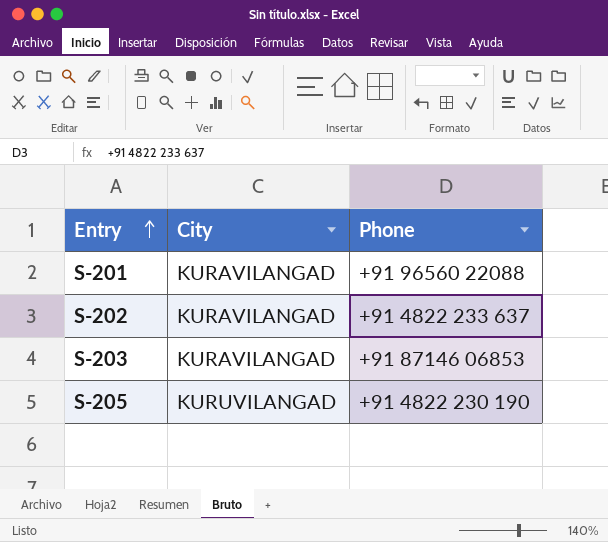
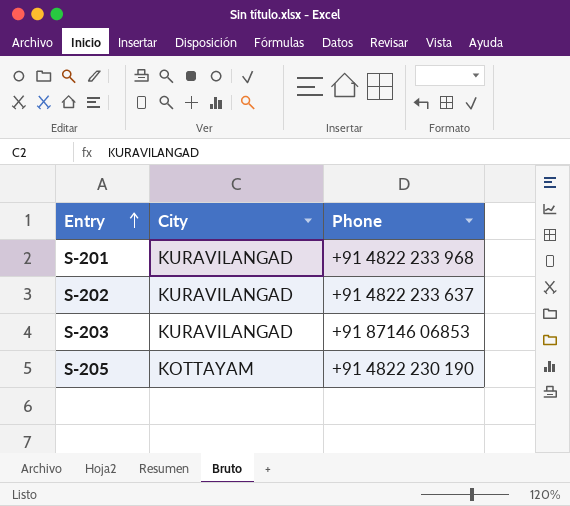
S-201 | Phone: +91 96560 22088 -> +91 4822 233 968
S-205 | City: KURUVILANGAD -> KOTTAYAM

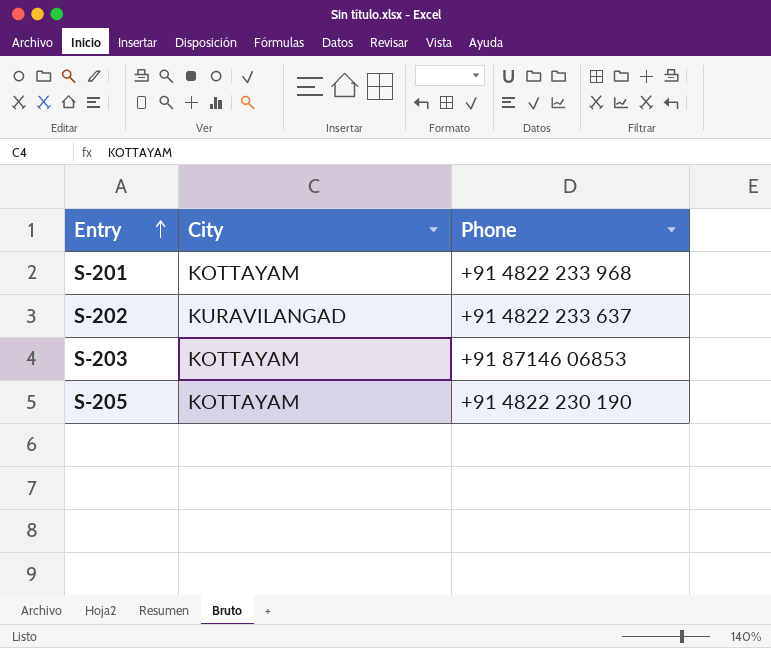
S-201 | City: KURAVILANGAD -> KOTTAYAM
S-203 | City: KURAVILANGAD -> KOTTAYAM

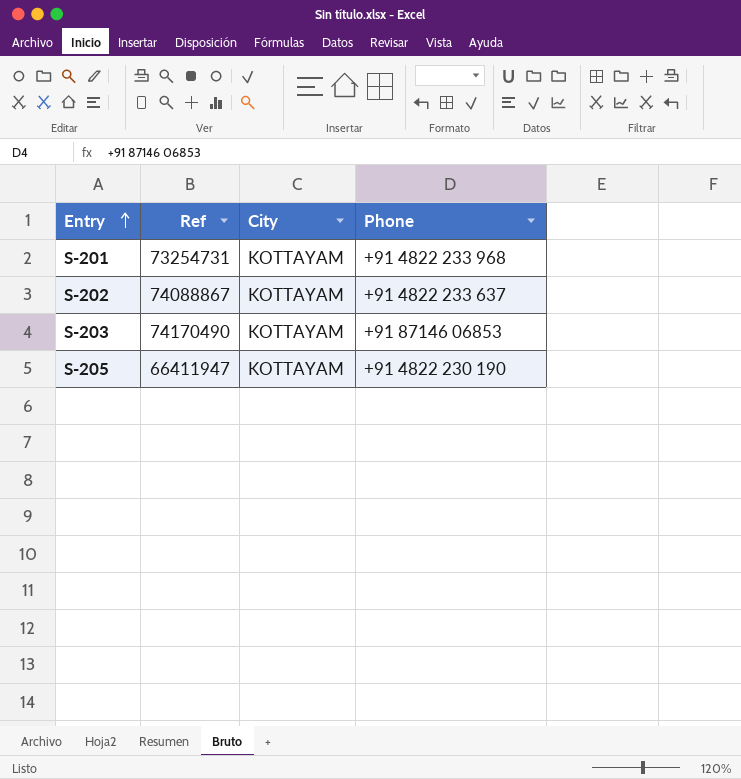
column Ref | position: none -> 2
S-202 | City: KURAVILANGAD -> KOTTAYAM

